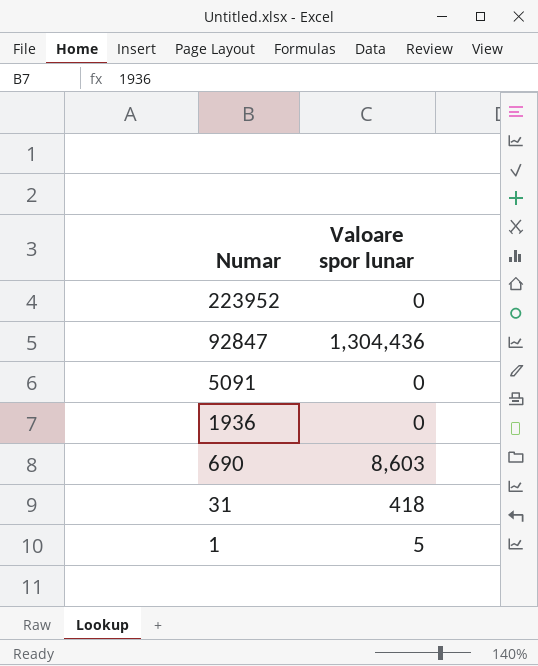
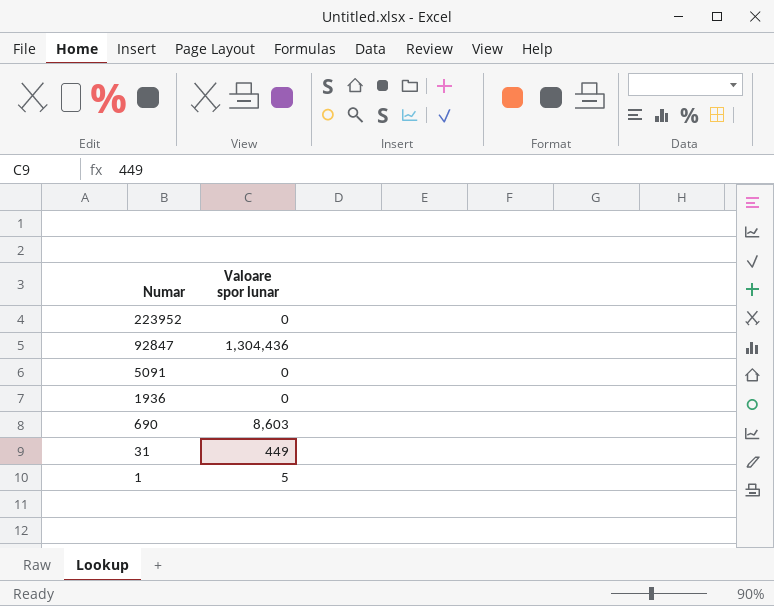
31 | Valoare spor lunar: 418 -> 449

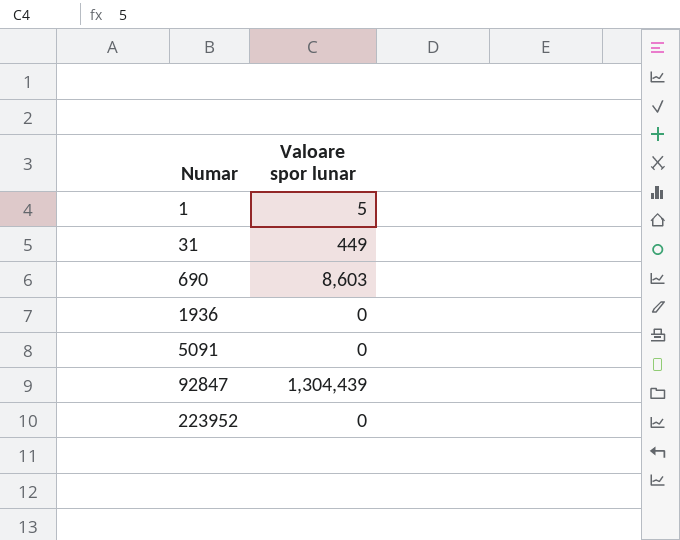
row order: Numar descending -> Numar ascending
92847 | Valoare spor lunar: 1,304,436 -> 1,304,439

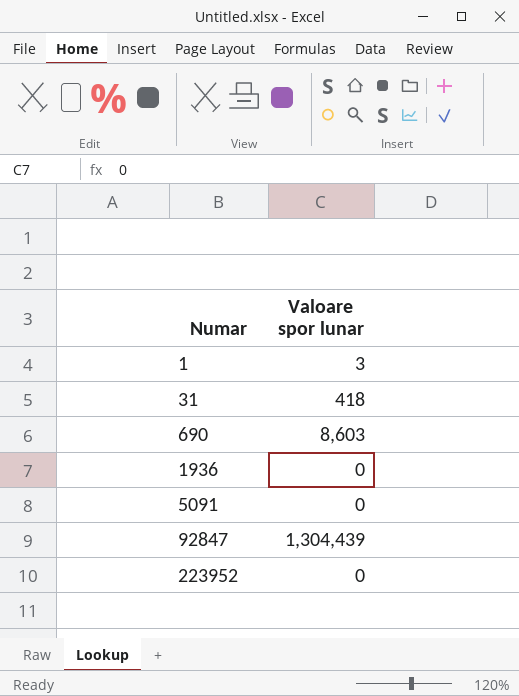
1 | Valoare spor lunar: 5 -> 3
31 | Valoare spor lunar: 449 -> 418

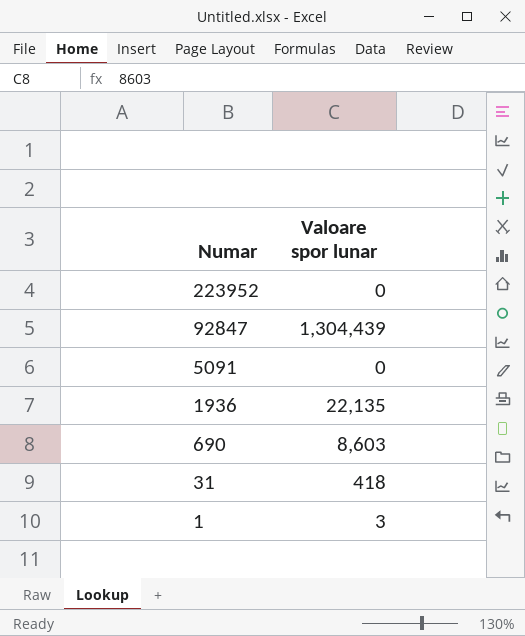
row order: Numar ascending -> Numar descending
1936 | Valoare spor lunar: 0 -> 22,135

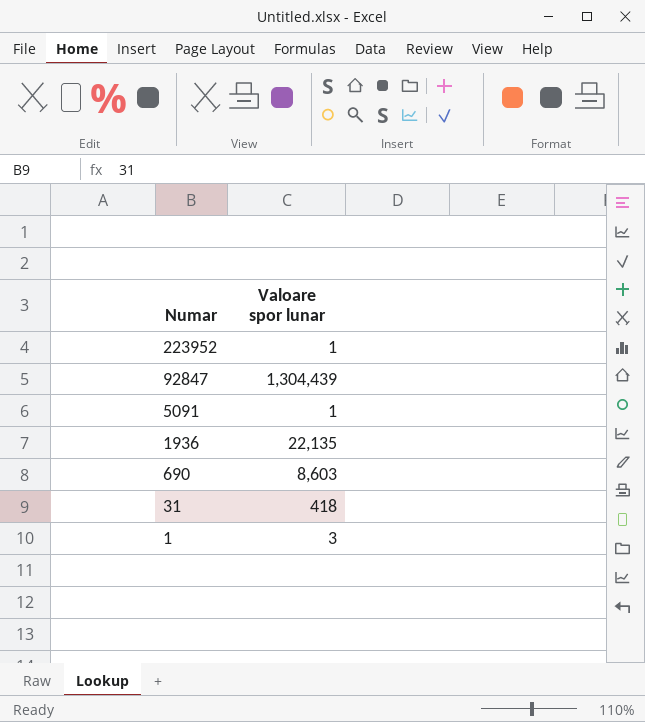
223952 | Valoare spor lunar: 0 -> 1
5091 | Valoare spor lunar: 0 -> 1

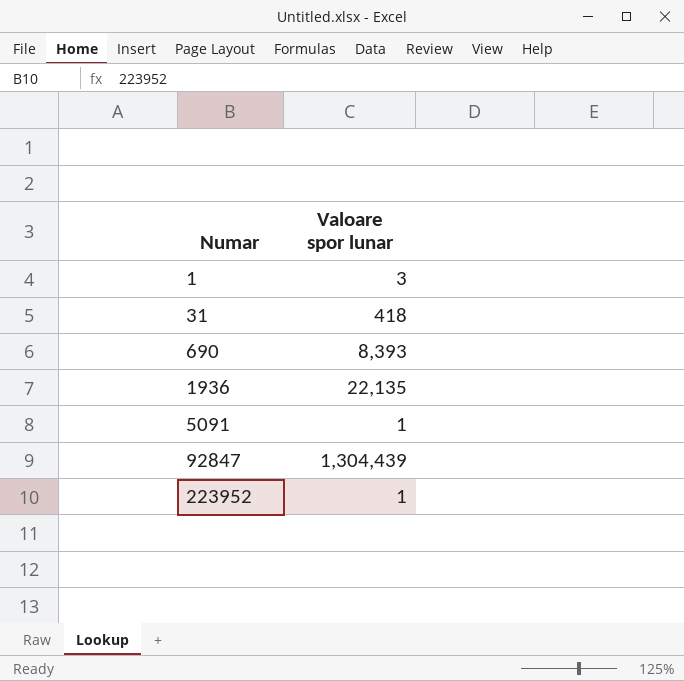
row order: Numar descending -> Numar ascending
690 | Valoare spor lunar: 8,603 -> 8,393

